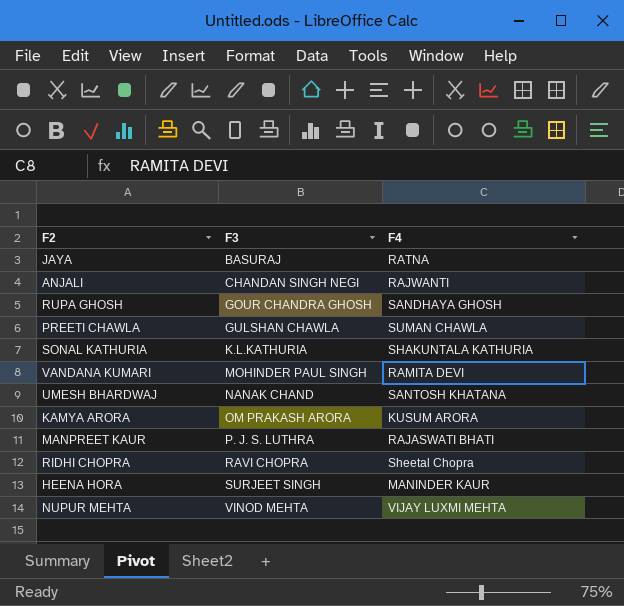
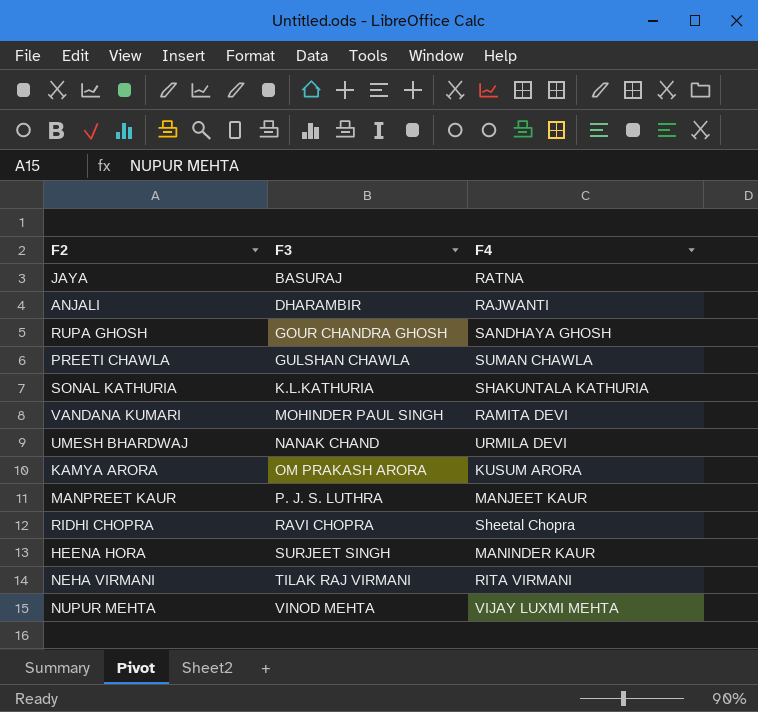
ANJALI | F3: CHANDAN SINGH NEGI -> DHARAMBIR
UMESH BHARDWAJ | F4: SANTOSH KHATANA -> URMILA DEVI
MANPREET KAUR | F4: RAJASWATI BHATI -> MANJEET KAUR
row NEHA VIRMANI: none -> TILAK RAJ VIRMANI | RITA VIRMANI

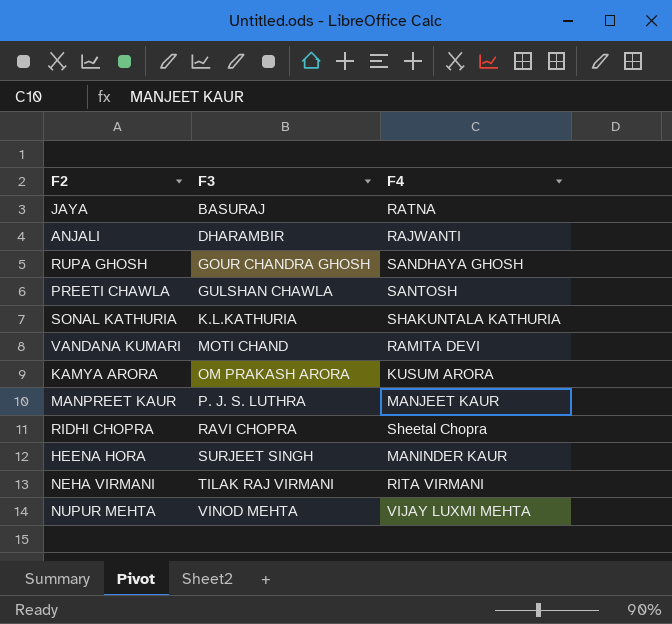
row UMESH BHARDWAJ: NANAK CHAND | URMILA DEVI -> none
PREETI CHAWLA | F4: SUMAN CHAWLA -> SANTOSH
VANDANA KUMARI | F3: MOHINDER PAUL SINGH -> MOTI CHAND

